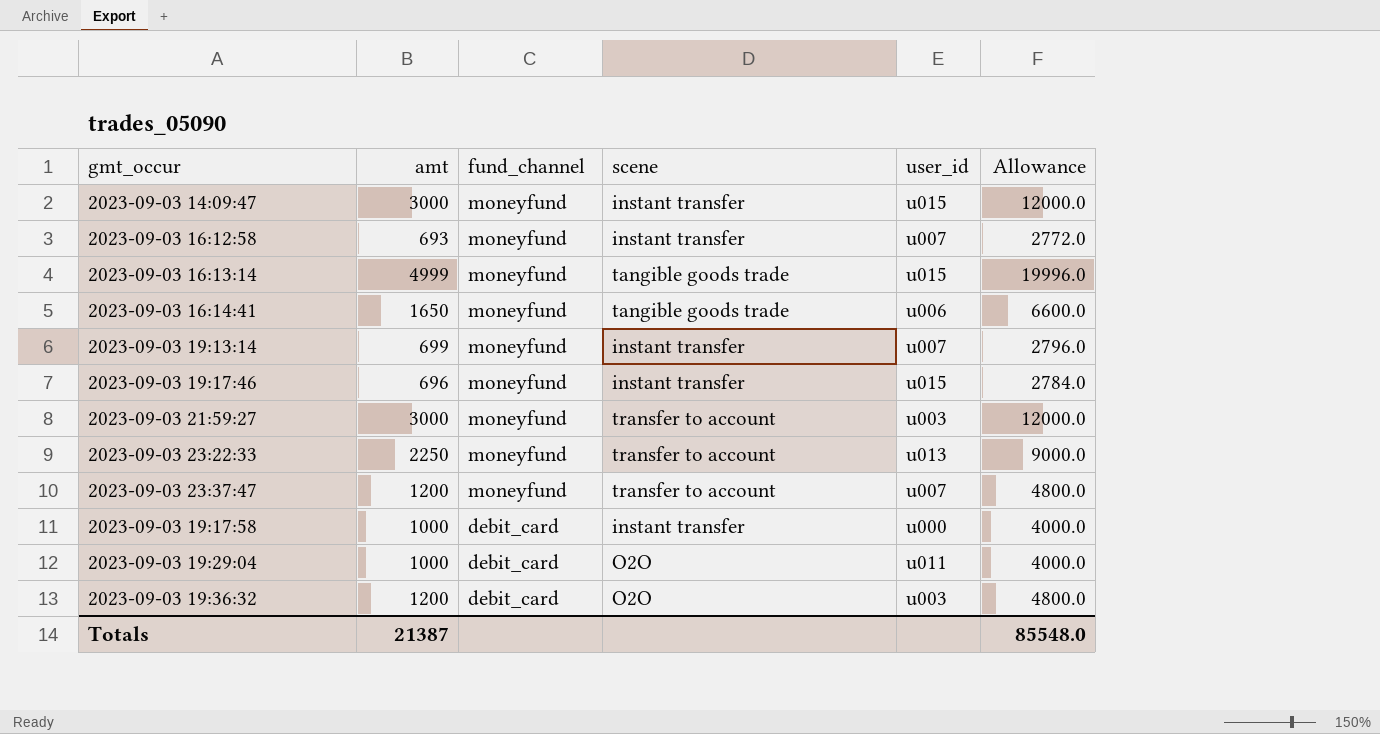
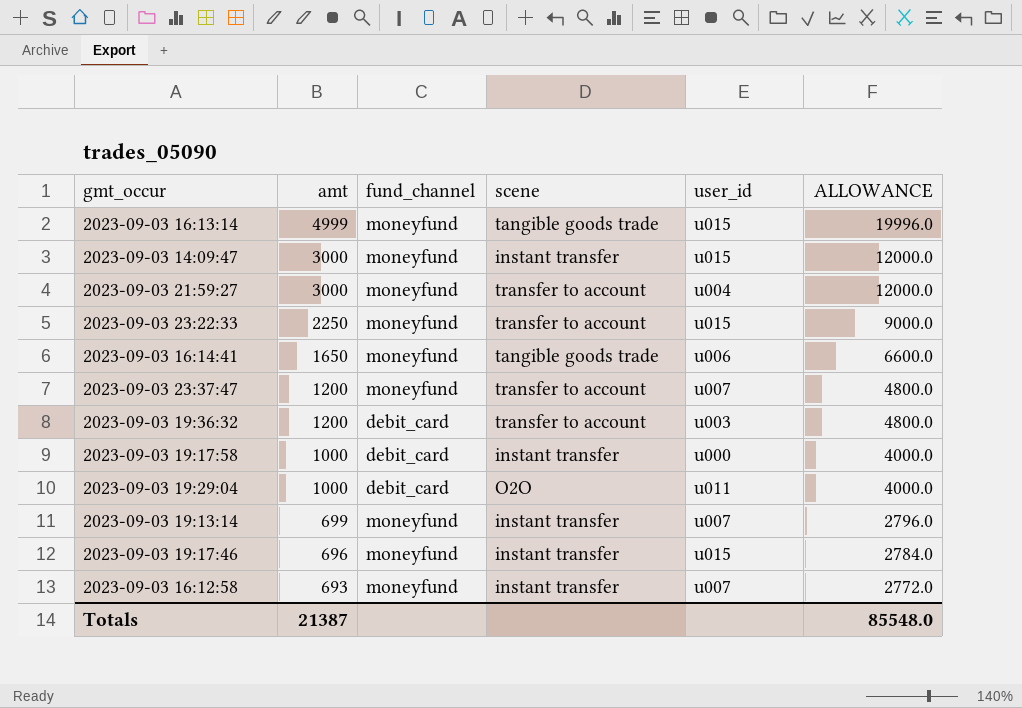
row order: fund_channel descending -> amt descending
column name: Allowance -> ALLOWANCE
2023-09-03 21:59:27 | user_id: u003 -> u004
2023-09-03 23:22:33 | user_id: u013 -> u015
2023-09-03 19:36:32 | scene: O2O -> transfer to account

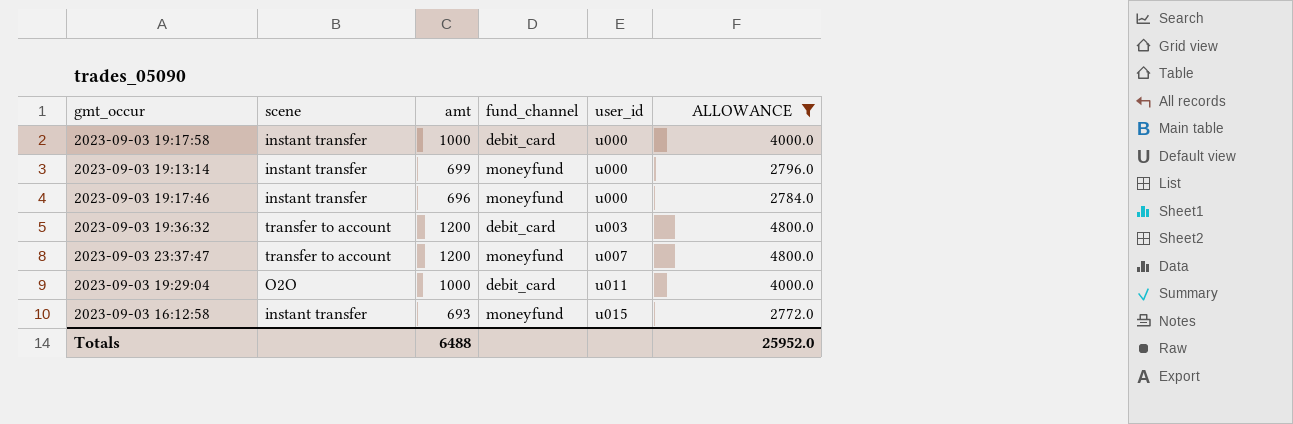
filter: none -> ALLOWANCE <= 4800.0
row order: amt descending -> user_id ascending
column scene | position: 4 -> 2
2023-09-03 19:13:14 | user_id: u007 -> u000
2023-09-03 19:17:46 | user_id: u015 -> u000
2023-09-03 16:12:58 | user_id: u007 -> u015
Totals | amt: 21387 -> 6488
Totals | ALLOWANCE: 85548.0 -> 25952.0

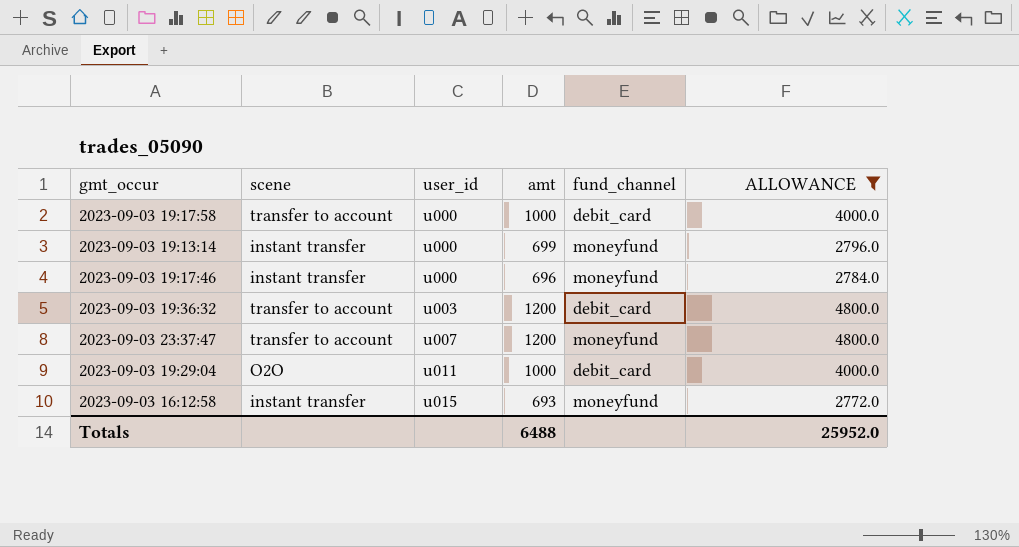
column user_id | position: 5 -> 3
2023-09-03 19:17:58 | scene: instant transfer -> transfer to account

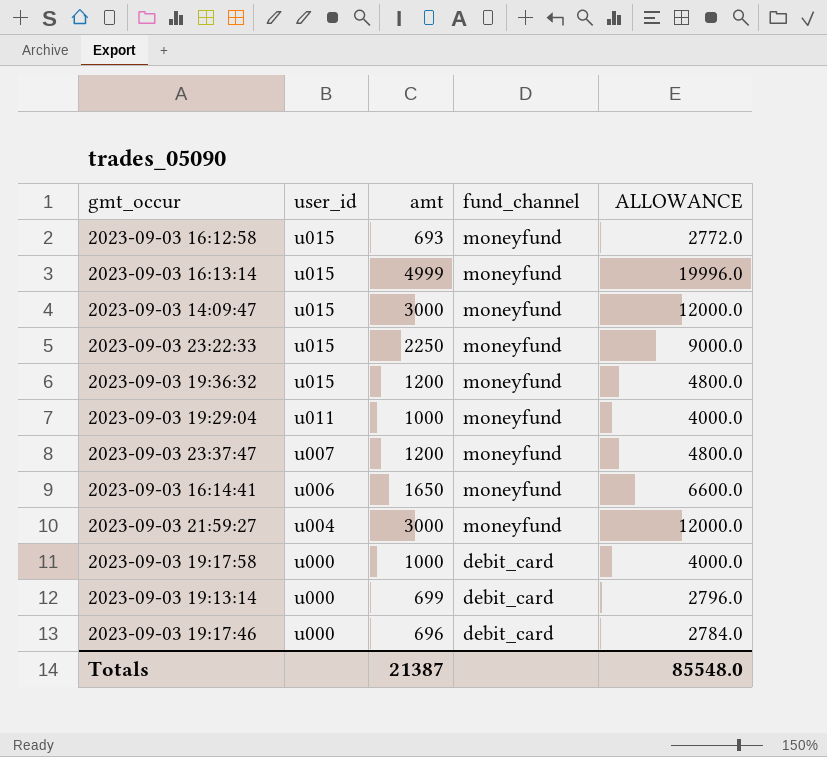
filter: ALLOWANCE <= 4800.0 -> none
row order: user_id ascending -> user_id descending
column scene | position: 2 -> none
2023-09-03 19:36:32 | user_id: u003 -> u015
2023-09-03 19:36:32 | fund_channel: debit_card -> moneyfund
2023-09-03 19:29:04 | fund_channel: debit_card -> moneyfund
2023-09-03 19:13:14 | fund_channel: moneyfund -> debit_card
2023-09-03 19:17:46 | fund_channel: moneyfund -> debit_card
Totals | amt: 6488 -> 21387
Totals | ALLOWANCE: 25952.0 -> 85548.0

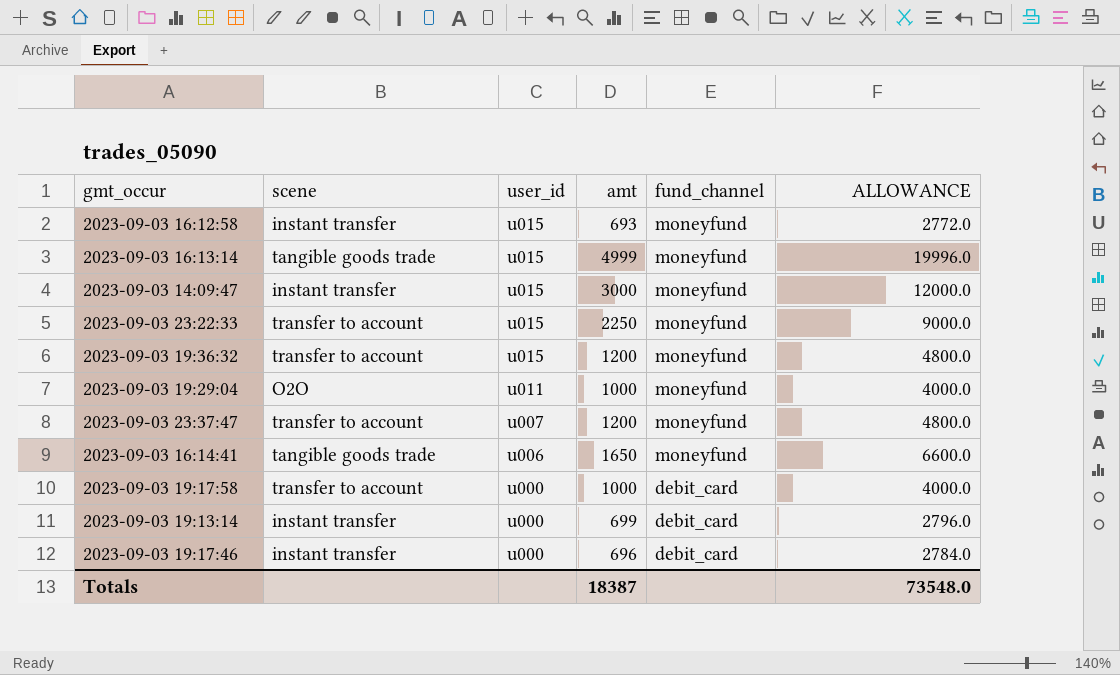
column scene | position: none -> 2
row 2023-09-03 21:59:27: u004 | 3000 | moneyfund | 12000.0 -> none
Totals | amt: 21387 -> 18387
Totals | ALLOWANCE: 85548.0 -> 73548.0

